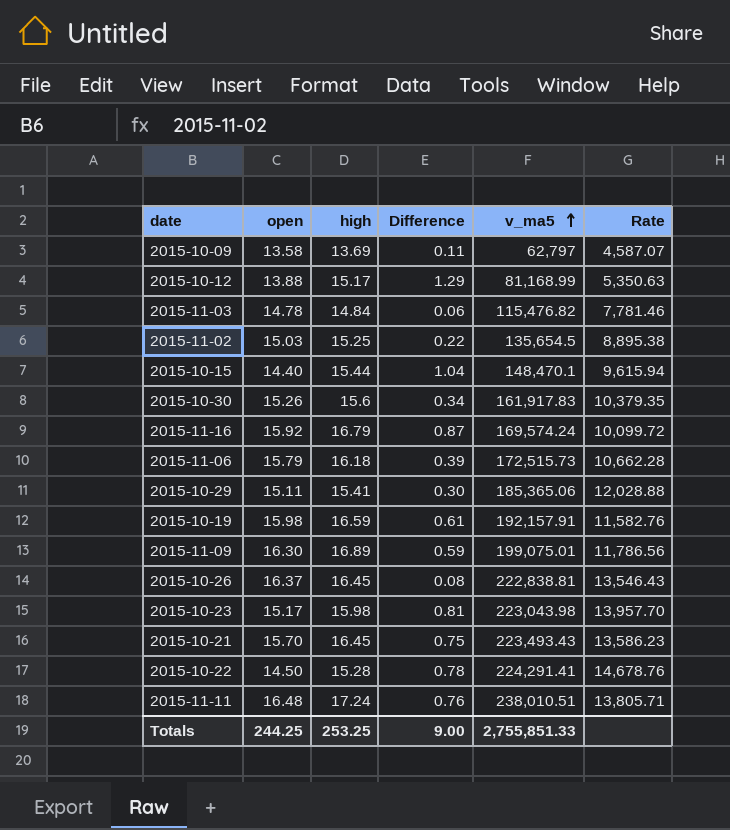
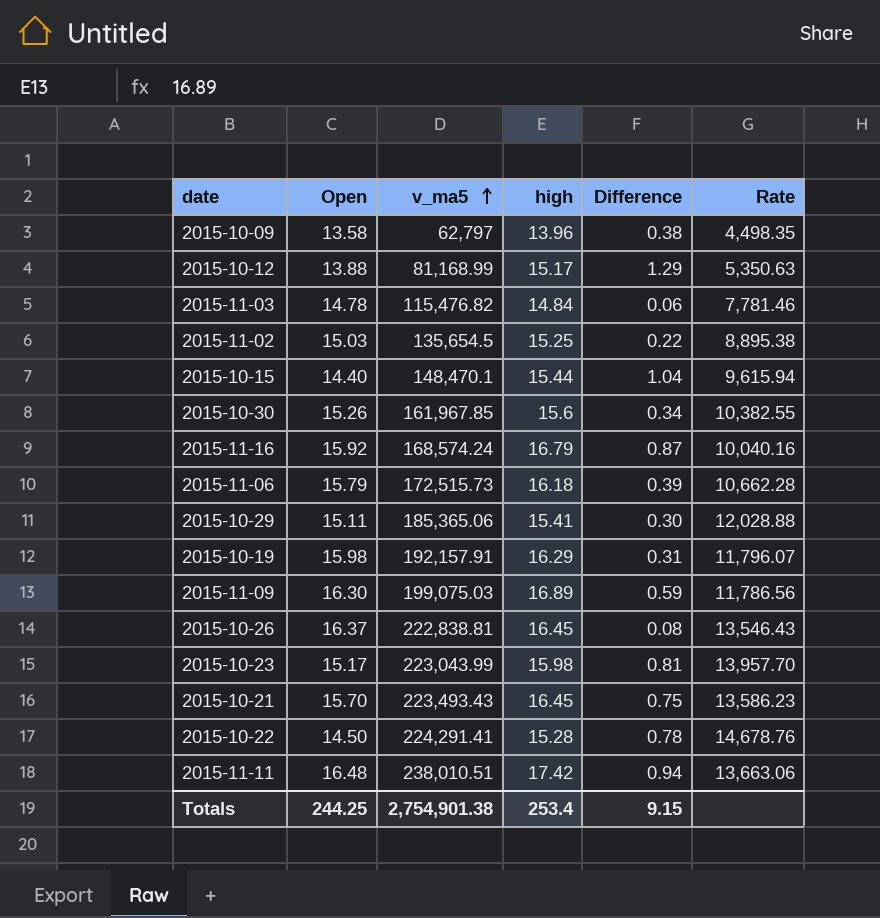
column name: open -> Open
column v_ma5 | position: 5 -> 3
2015-10-09 | high: 13.69 -> 13.96
2015-10-09 | Difference: 0.11 -> 0.38
2015-10-09 | Rate: 4,587.07 -> 4,498.35
2015-10-30 | v_ma5: 161,917.83 -> 161,967.85
2015-10-30 | Rate: 10,379.35 -> 10,382.55
2015-11-16 | v_ma5: 169,574.24 -> 168,574.24
2015-11-16 | Rate: 10,099.72 -> 10,040.16
2015-10-19 | high: 16.59 -> 16.29
2015-10-19 | Difference: 0.61 -> 0.31
2015-10-19 | Rate: 11,582.76 -> 11,796.07
2015-11-09 | v_ma5: 199,075.01 -> 199,075.03
2015-10-23 | v_ma5: 223,043.98 -> 223,043.99
2015-11-11 | high: 17.24 -> 17.42
2015-11-11 | Difference: 0.76 -> 0.94
2015-11-11 | Rate: 13,805.71 -> 13,663.06
Totals | v_ma5: 2,755,851.33 -> 2,754,901.38
Totals | high: 253.25 -> 253.4
Totals | Difference: 9.00 -> 9.15

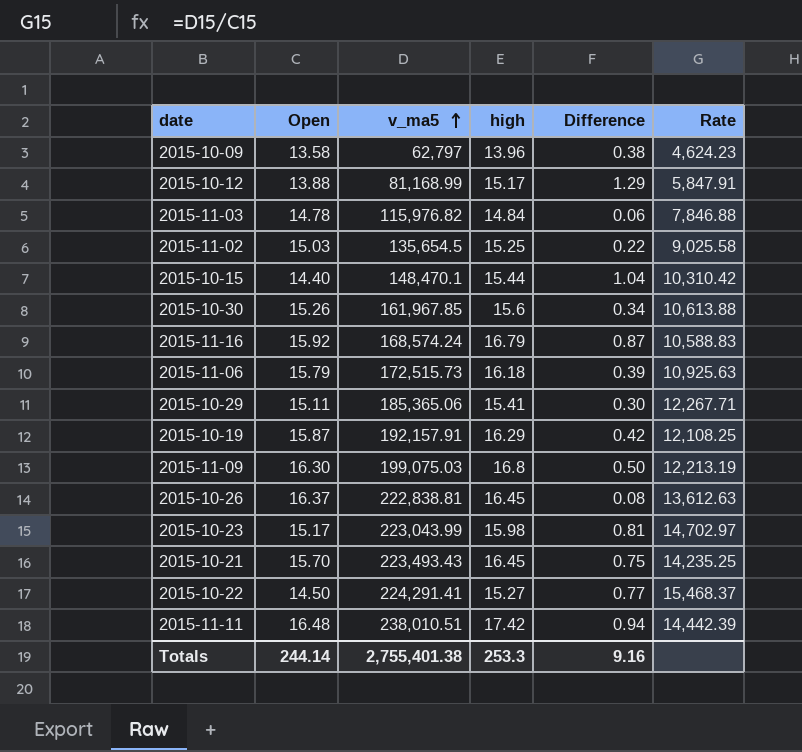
column Rate | formula: [v_ma5] / [high] -> [v_ma5] / [Open]
2015-11-03 | v_ma5: 115,476.82 -> 115,976.82
2015-10-19 | Open: 15.98 -> 15.87
2015-10-19 | Difference: 0.31 -> 0.42
2015-11-09 | high: 16.89 -> 16.8
2015-11-09 | Difference: 0.59 -> 0.50
2015-10-22 | high: 15.28 -> 15.27
2015-10-22 | Difference: 0.78 -> 0.77
Totals | Open: 244.25 -> 244.14
Totals | v_ma5: 2,754,901.38 -> 2,755,401.38
Totals | high: 253.4 -> 253.3
Totals | Difference: 9.15 -> 9.16

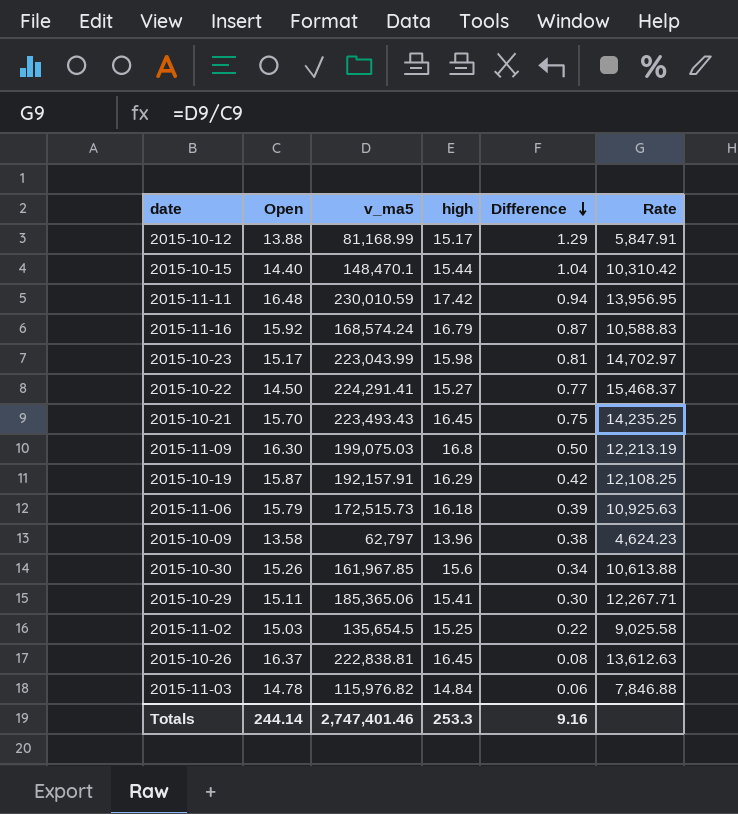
row order: v_ma5 ascending -> Difference descending
2015-11-11 | v_ma5: 238,010.51 -> 230,010.59
2015-11-11 | Rate: 14,442.39 -> 13,956.95
Totals | v_ma5: 2,755,401.38 -> 2,747,401.46

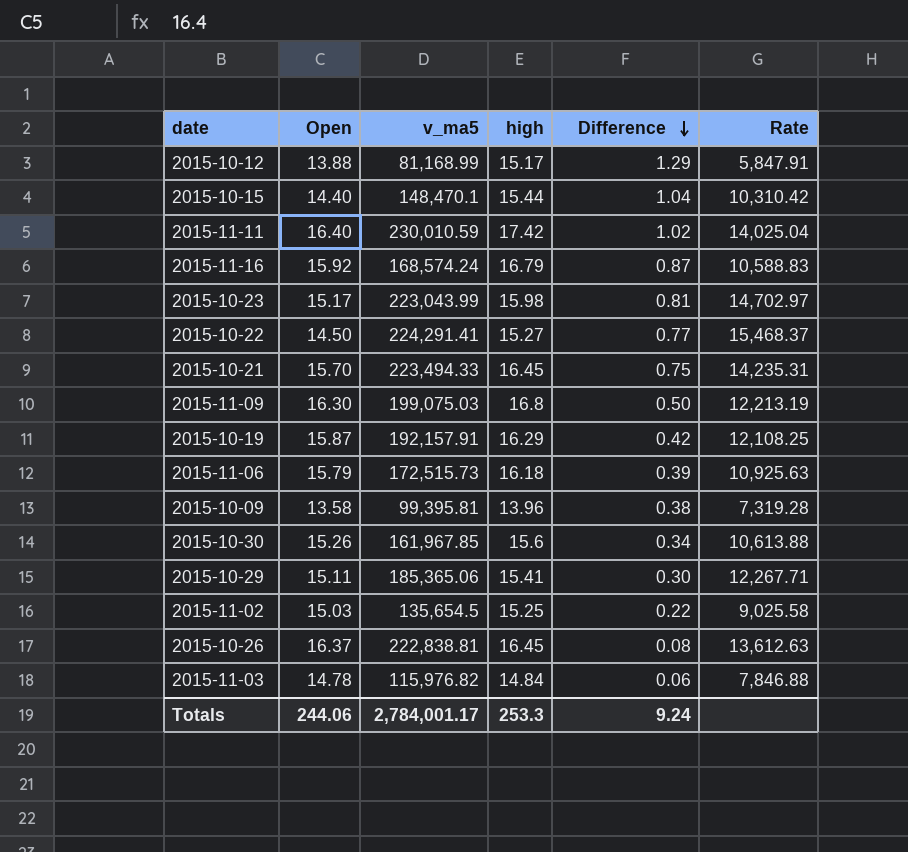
2015-11-11 | Open: 16.48 -> 16.40
2015-11-11 | Difference: 0.94 -> 1.02
2015-11-11 | Rate: 13,956.95 -> 14,025.04
2015-10-21 | v_ma5: 223,493.43 -> 223,494.33
2015-10-21 | Rate: 14,235.25 -> 14,235.31
2015-10-09 | v_ma5: 62,797 -> 99,395.81
2015-10-09 | Rate: 4,624.23 -> 7,319.28
Totals | Open: 244.14 -> 244.06
Totals | v_ma5: 2,747,401.46 -> 2,784,001.17
Totals | Difference: 9.16 -> 9.24

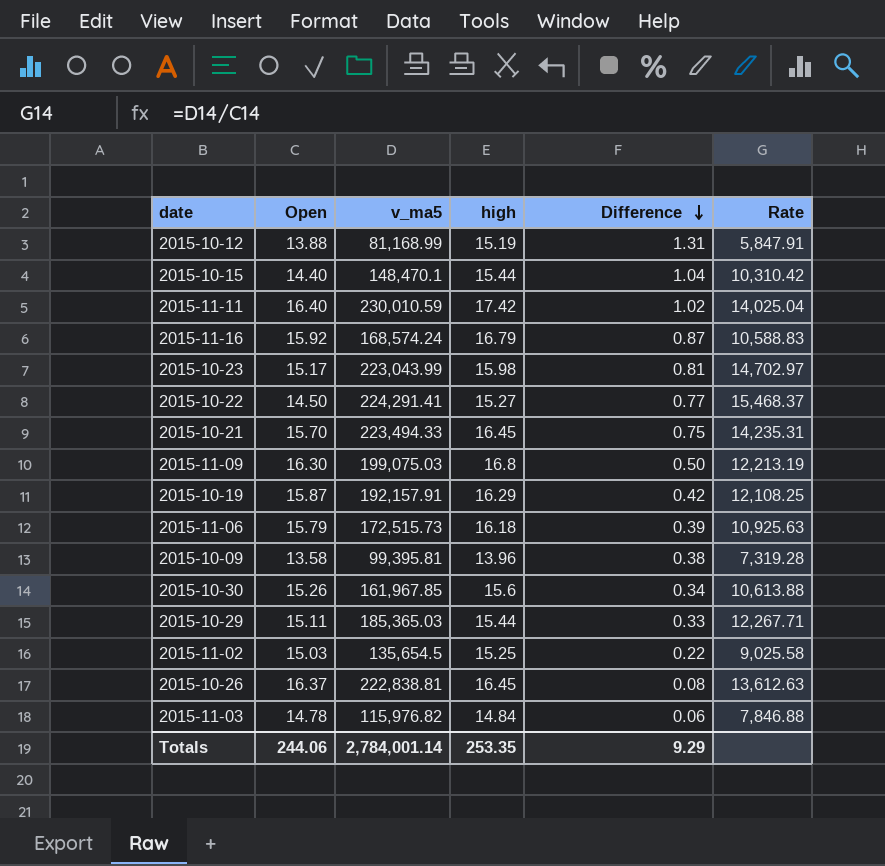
2015-10-12 | high: 15.17 -> 15.19
2015-10-12 | Difference: 1.29 -> 1.31
2015-10-29 | v_ma5: 185,365.06 -> 185,365.03
2015-10-29 | high: 15.41 -> 15.44
2015-10-29 | Difference: 0.30 -> 0.33
Totals | v_ma5: 2,784,001.17 -> 2,784,001.14
Totals | high: 253.3 -> 253.35
Totals | Difference: 9.24 -> 9.29

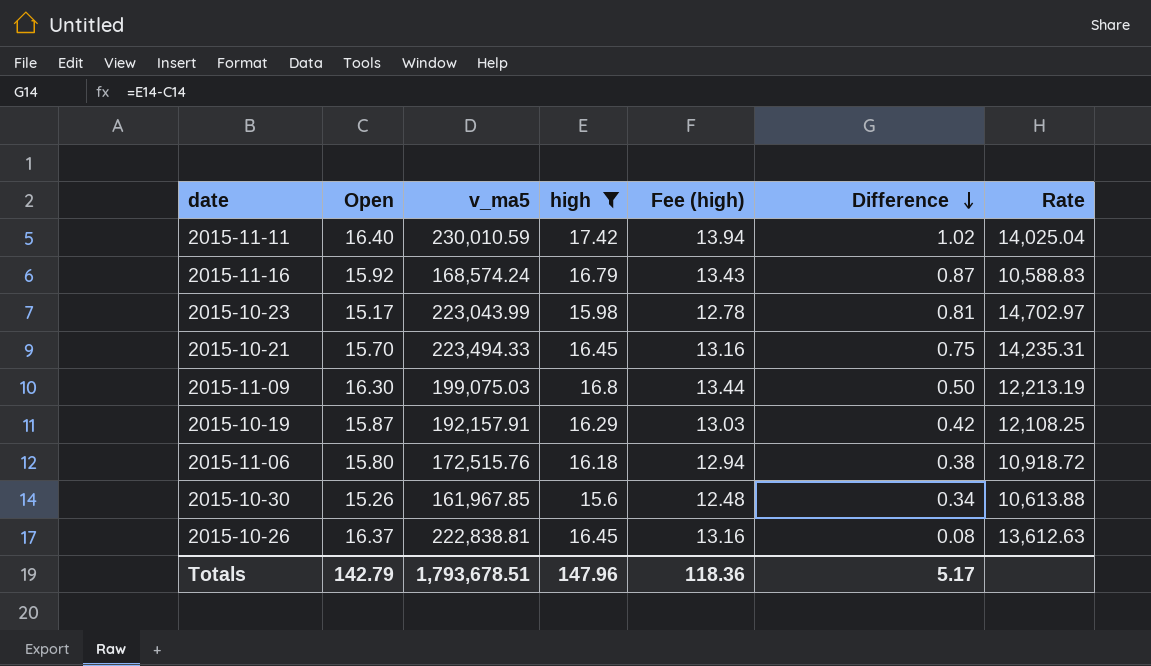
filter: none -> high >= 15.6
column Fee (high) | formula: none -> [high] * 0.8
2015-11-06 | Open: 15.79 -> 15.80
2015-11-06 | v_ma5: 172,515.73 -> 172,515.76
2015-11-06 | Difference: 0.39 -> 0.38
2015-11-06 | Rate: 10,925.63 -> 10,918.72
Totals | Open: 244.06 -> 142.79
Totals | v_ma5: 2,784,001.14 -> 1,793,678.51
Totals | high: 253.35 -> 147.96
Totals | Difference: 9.29 -> 5.17

